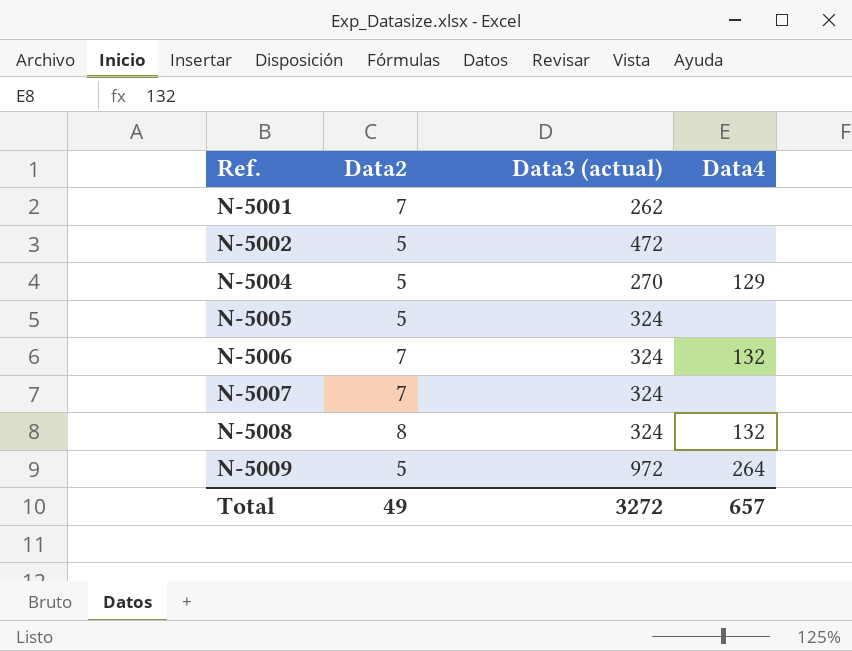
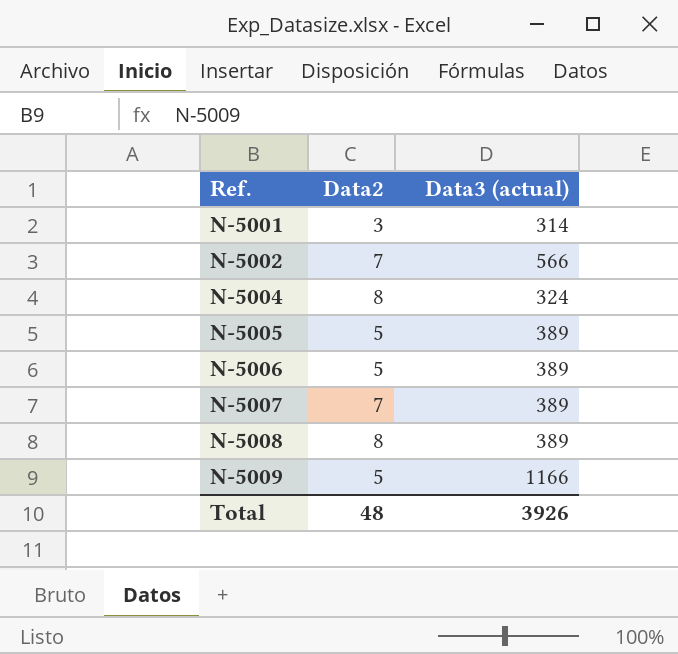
column Data4 | position: 4 -> none
N-5001 | Data2: 7 -> 3
N-5001 | Data3 (actual): 262 -> 314
N-5002 | Data2: 5 -> 7
N-5002 | Data3 (actual): 472 -> 566
N-5004 | Data2: 5 -> 8
N-5004 | Data3 (actual): 270 -> 324
N-5005 | Data3 (actual): 324 -> 389
N-5006 | Data2: 7 -> 5
N-5006 | Data3 (actual): 324 -> 389
N-5007 | Data3 (actual): 324 -> 389
N-5008 | Data3 (actual): 324 -> 389
N-5009 | Data3 (actual): 972 -> 1166
Total | Data2: 49 -> 48
Total | Data3 (actual): 3272 -> 3926

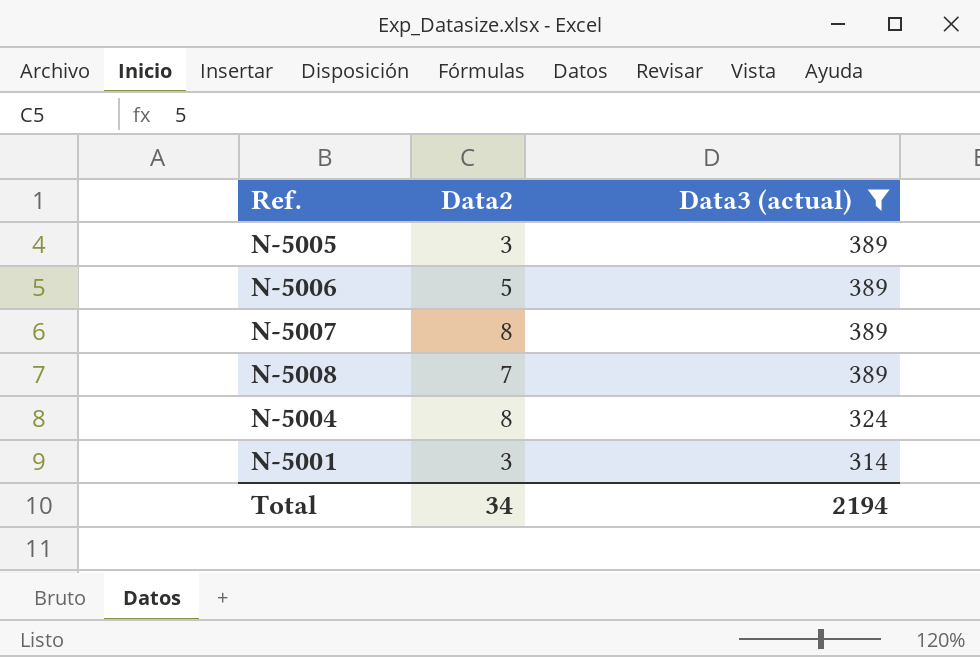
filter: none -> Data3 (actual) <= 389
row order: Ref. ascending -> Data3 (actual) descending
N-5005 | Data2: 5 -> 3
N-5007 | Data2: 7 -> 8
N-5008 | Data2: 8 -> 7
Total | Data2: 48 -> 34
Total | Data3 (actual): 3926 -> 2194

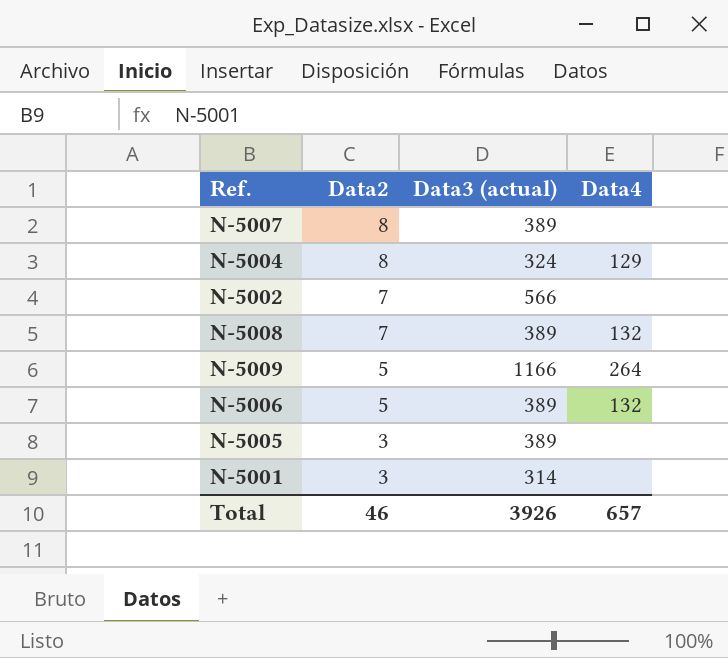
filter: Data3 (actual) <= 389 -> none
row order: Data3 (actual) descending -> Data2 descending
column Data4 | position: none -> 4
Total | Data2: 34 -> 46
Total | Data3 (actual): 2194 -> 3926

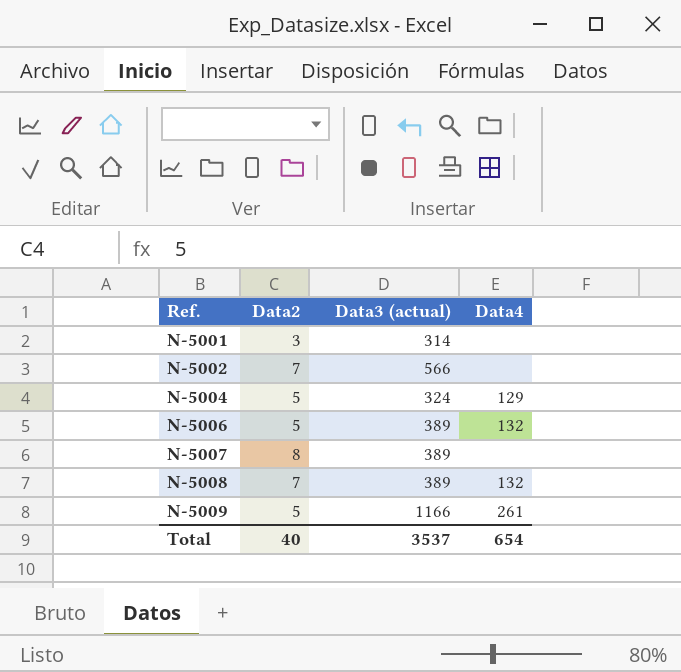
row order: Data2 descending -> Ref. ascending
row N-5005: 3 | 389 | none -> none
N-5004 | Data2: 8 -> 5
N-5009 | Data4: 264 -> 261
Total | Data2: 46 -> 40
Total | Data3 (actual): 3926 -> 3537
Total | Data4: 657 -> 654

